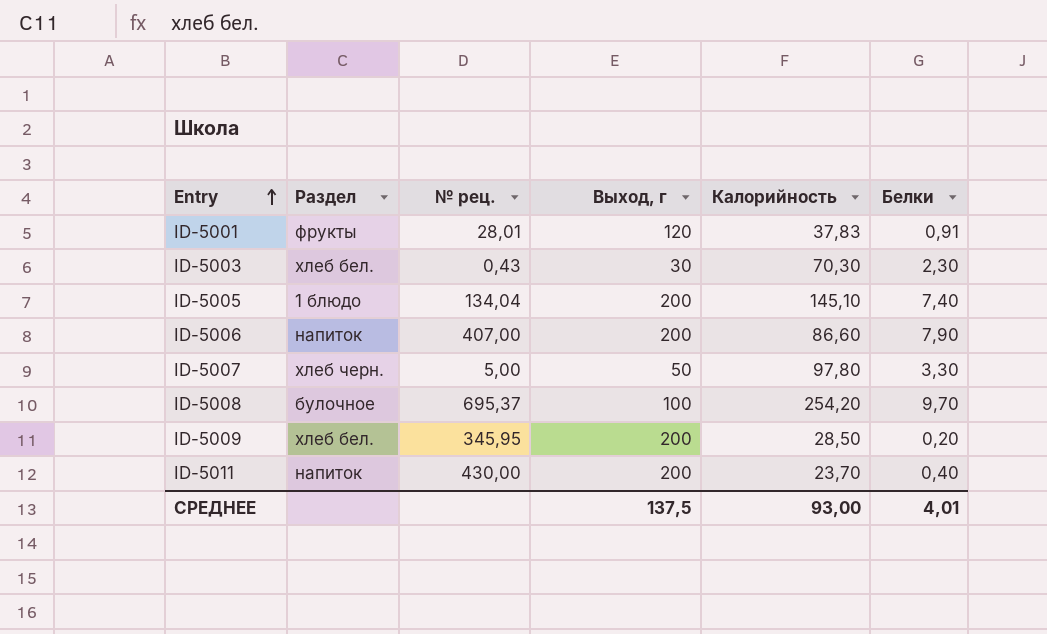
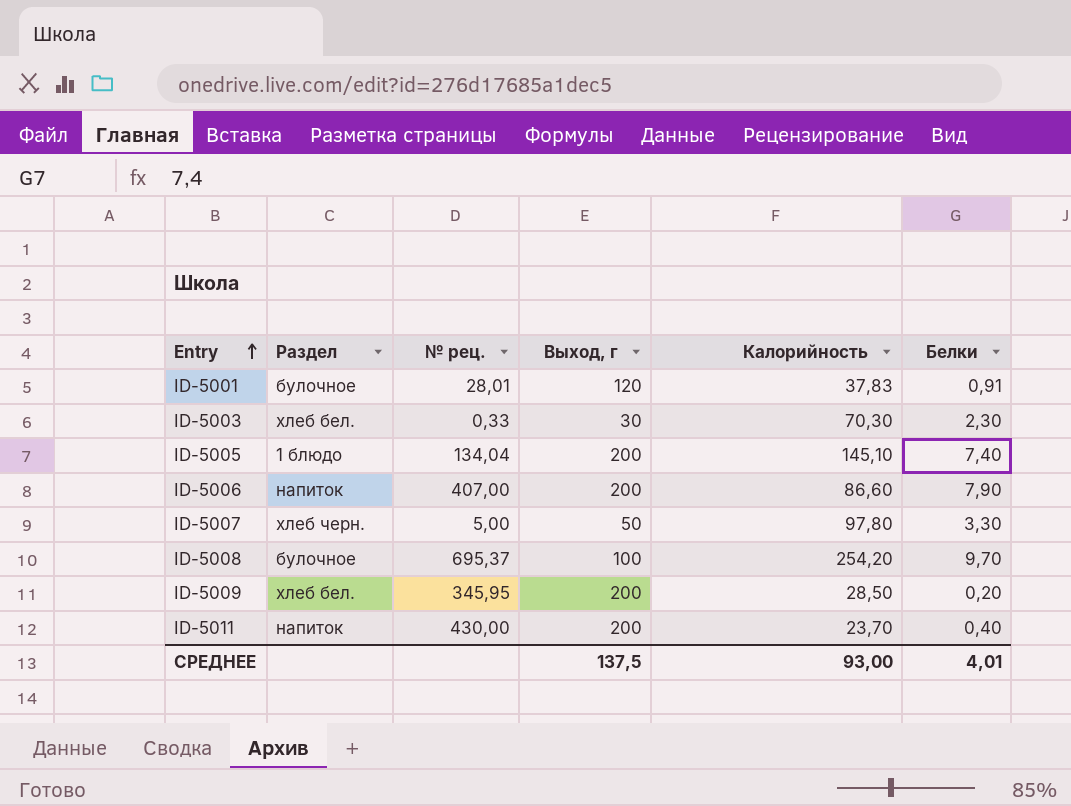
ID-5001 | Раздел: фрукты -> булочное
ID-5003 | № рец.: 0,43 -> 0,33

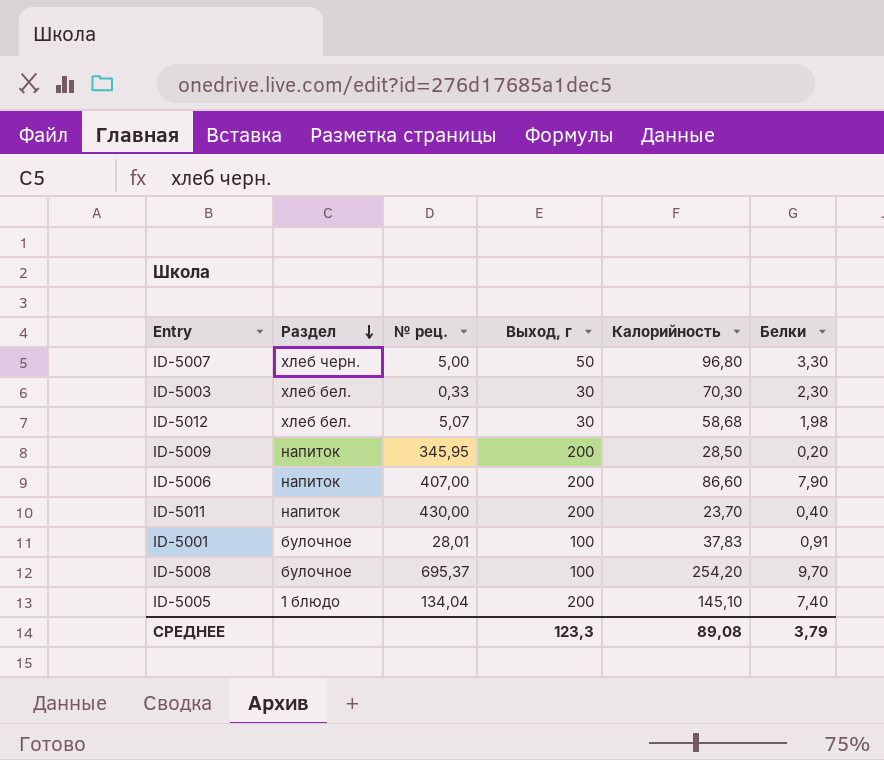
row order: Entry ascending -> Раздел descending
ID-5007 | Калорийность: 97,80 -> 96,80
row ID-5012: none -> хлеб бел. | 5,07 | 30 | 58,68 | 1,98
ID-5009 | Раздел: хлеб бел. -> напиток
ID-5001 | Выход, г: 120 -> 100
СРЕДНЕЕ | Выход, г: 137,5 -> 123,3
СРЕДНЕЕ | Калорийность: 93,00 -> 89,08
СРЕДНЕЕ | Белки: 4,01 -> 3,79

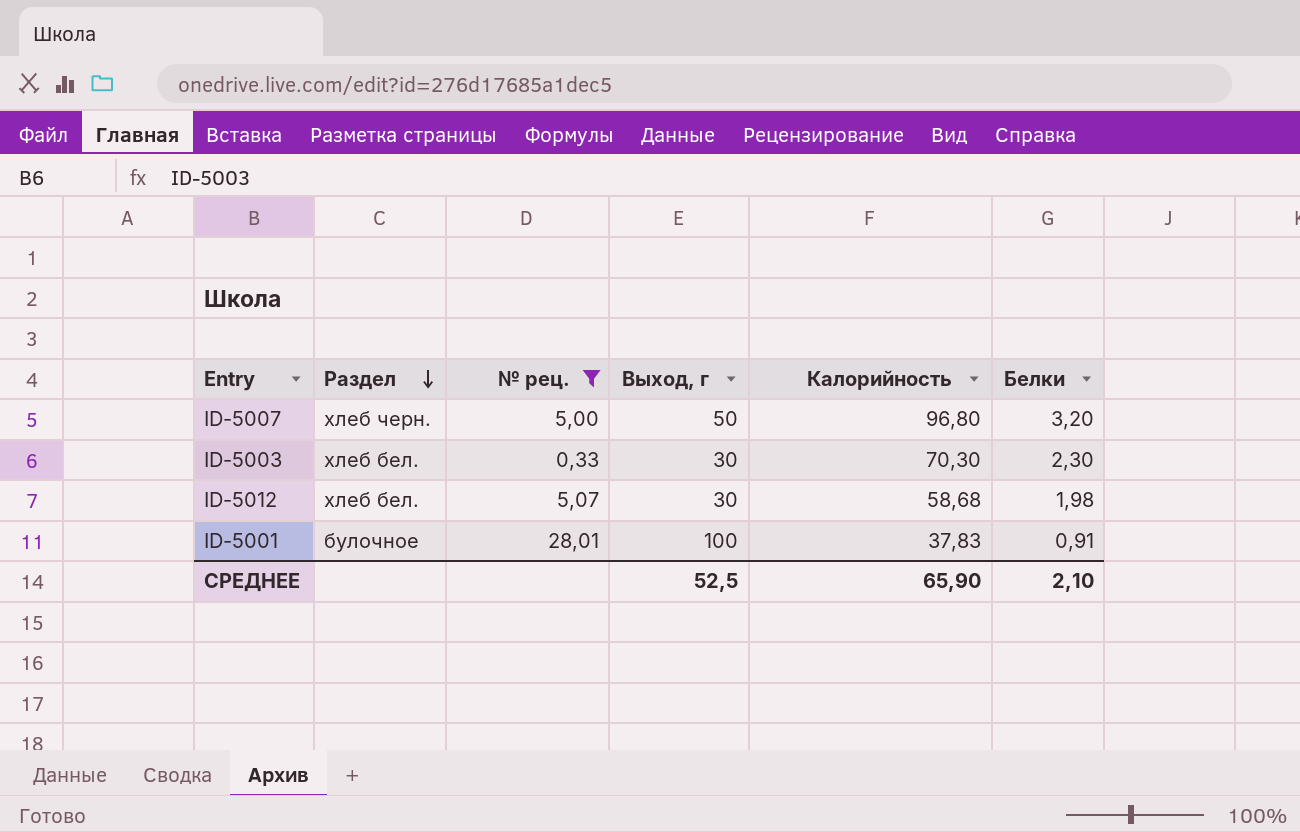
filter: none -> № рец. <= 28,01
ID-5007 | Белки: 3,30 -> 3,20
СРЕДНЕЕ | Выход, г: 123,3 -> 52,5
СРЕДНЕЕ | Калорийность: 89,08 -> 65,90
СРЕДНЕЕ | Белки: 3,79 -> 2,10

